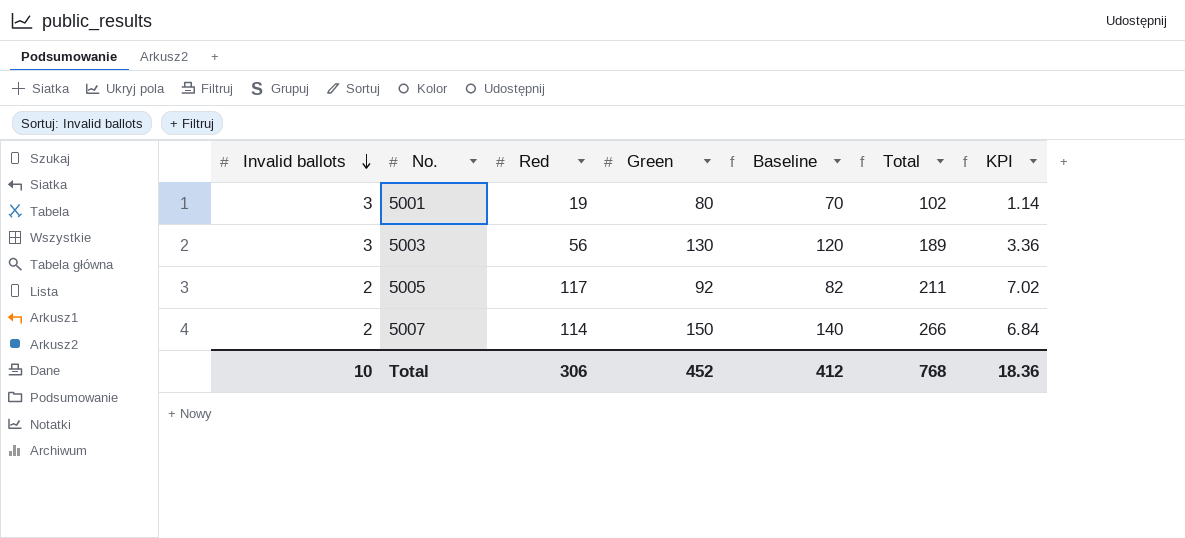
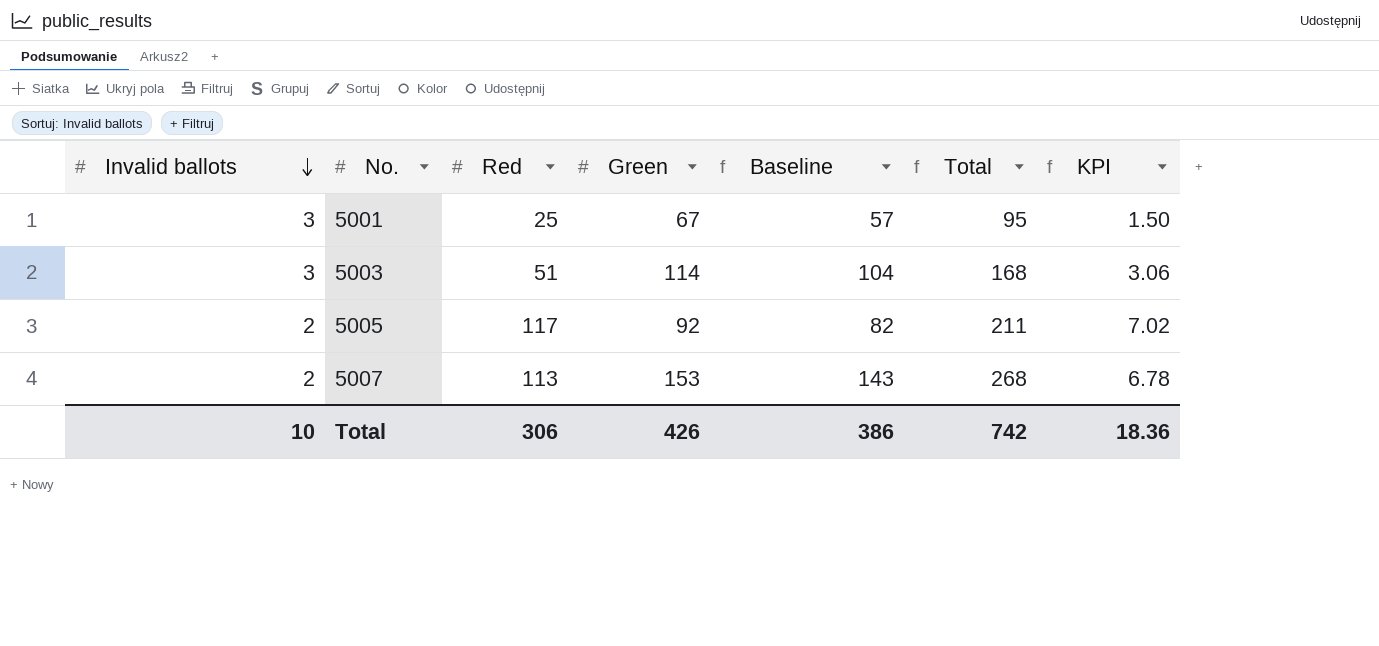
5001 | Red: 19 -> 25
5001 | Green: 80 -> 67
5001 | Baseline: 70 -> 57
5001 | Total: 102 -> 95
5001 | KPI: 1.14 -> 1.50
5003 | Red: 56 -> 51
5003 | Green: 130 -> 114
5003 | Baseline: 120 -> 104
5003 | Total: 189 -> 168
5003 | KPI: 3.36 -> 3.06
5007 | Red: 114 -> 113
5007 | Green: 150 -> 153
5007 | Baseline: 140 -> 143
5007 | Total: 266 -> 268
5007 | KPI: 6.84 -> 6.78
Total | Green: 452 -> 426
Total | Baseline: 412 -> 386
Total | Total: 768 -> 742

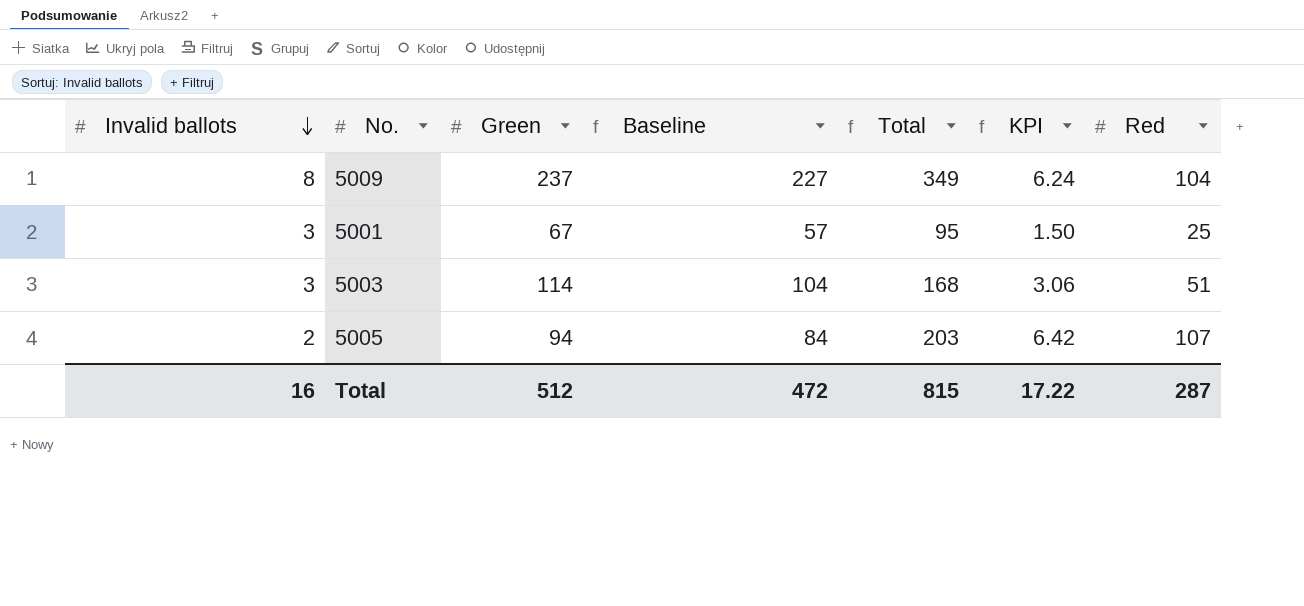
column Red | position: 3 -> 7
row 5007: 2 | 113 | 153 | 143 | 268 | 6.78 -> none
row 5009: none -> 8 | 237 | 227 | 349 | 6.24 | 104
5005 | Green: 92 -> 94
5005 | Baseline: 82 -> 84
5005 | Total: 211 -> 203
5005 | KPI: 7.02 -> 6.42
5005 | Red: 117 -> 107
Total | Invalid ballots: 10 -> 16
Total | Green: 426 -> 512
Total | Baseline: 386 -> 472
Total | Total: 742 -> 815
Total | KPI: 18.36 -> 17.22
Total | Red: 306 -> 287

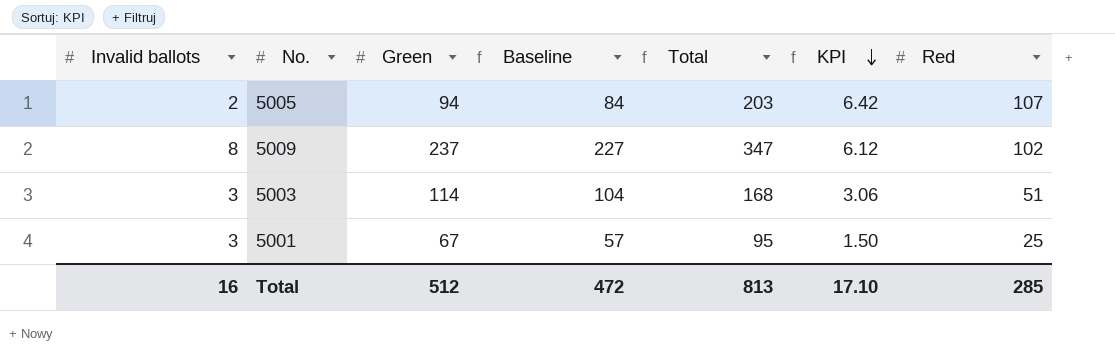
row order: Invalid ballots descending -> KPI descending
5009 | Total: 349 -> 347
5009 | KPI: 6.24 -> 6.12
5009 | Red: 104 -> 102
Total | Total: 815 -> 813
Total | KPI: 17.22 -> 17.10
Total | Red: 287 -> 285

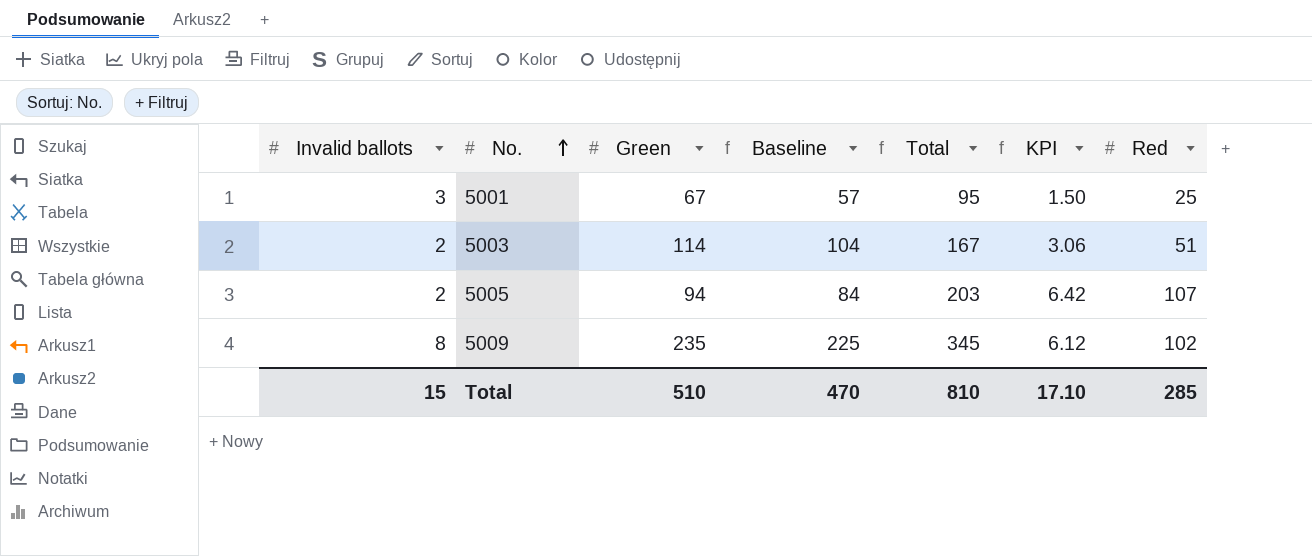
row order: KPI descending -> No. ascending
5003 | Invalid ballots: 3 -> 2
5003 | Total: 168 -> 167
5009 | Green: 237 -> 235
5009 | Baseline: 227 -> 225
5009 | Total: 347 -> 345
Total | Invalid ballots: 16 -> 15
Total | Green: 512 -> 510
Total | Baseline: 472 -> 470
Total | Total: 813 -> 810

